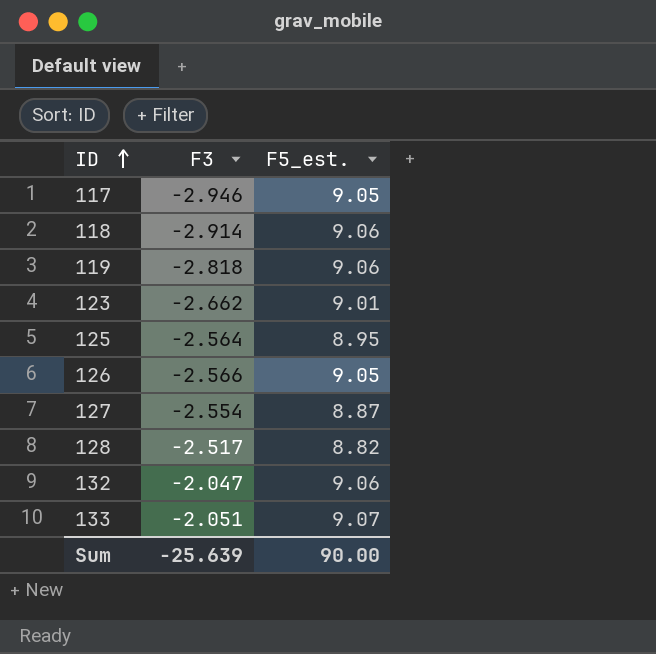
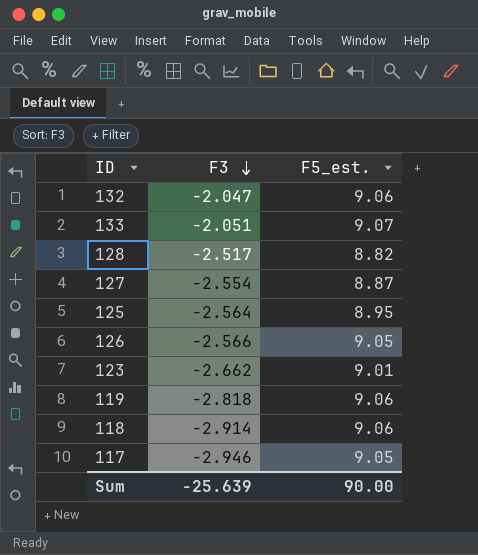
row order: ID ascending -> F3 descending

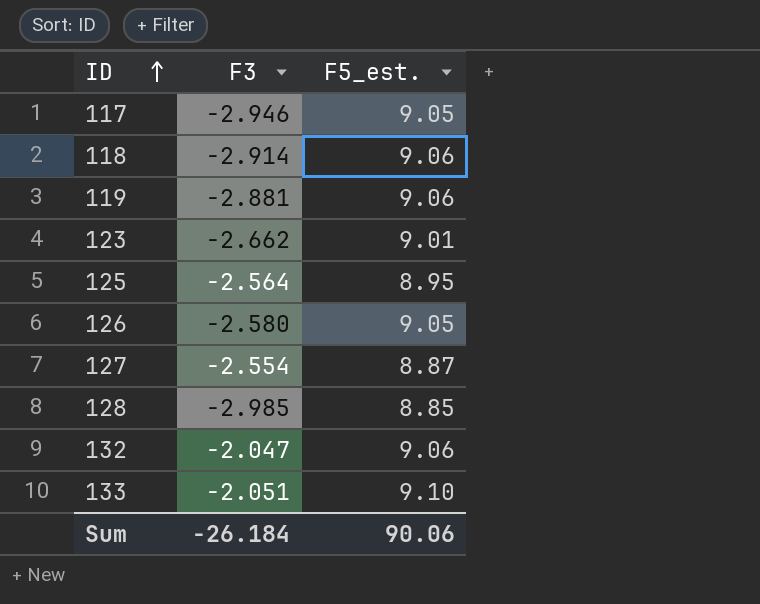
row order: F3 descending -> ID ascending
119 | F3: -2.818 -> -2.881
126 | F3: -2.566 -> -2.580
128 | F3: -2.517 -> -2.985
128 | F5_est.: 8.82 -> 8.85
133 | F5_est.: 9.07 -> 9.10
Sum | F3: -25.639 -> -26.184
Sum | F5_est.: 90.00 -> 90.06

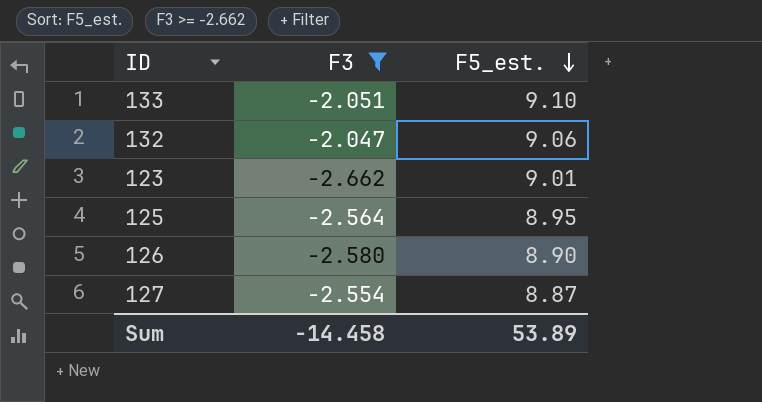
filter: none -> F3 >= -2.662
row order: ID ascending -> F5_est. descending
126 | F5_est.: 9.05 -> 8.90
Sum | F3: -26.184 -> -14.458
Sum | F5_est.: 90.06 -> 53.89

